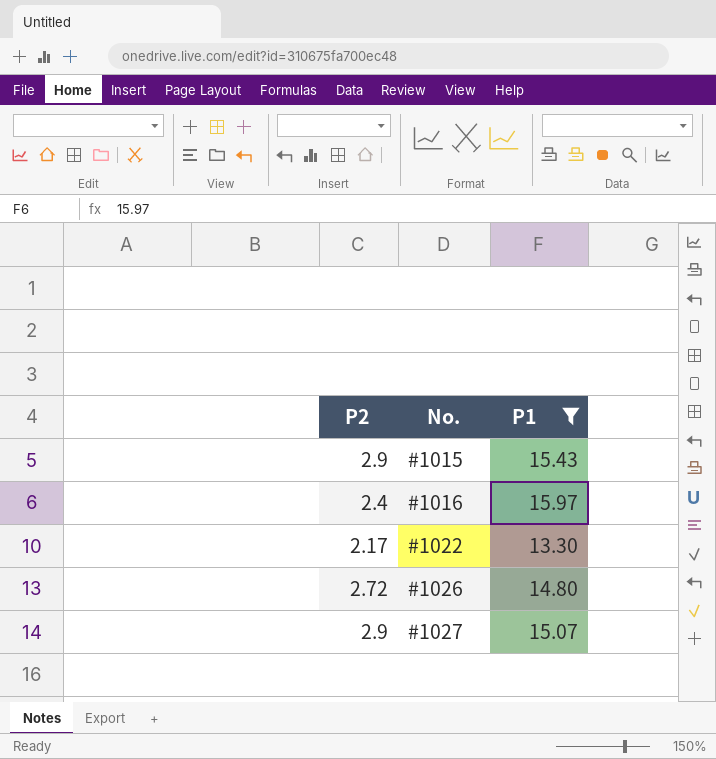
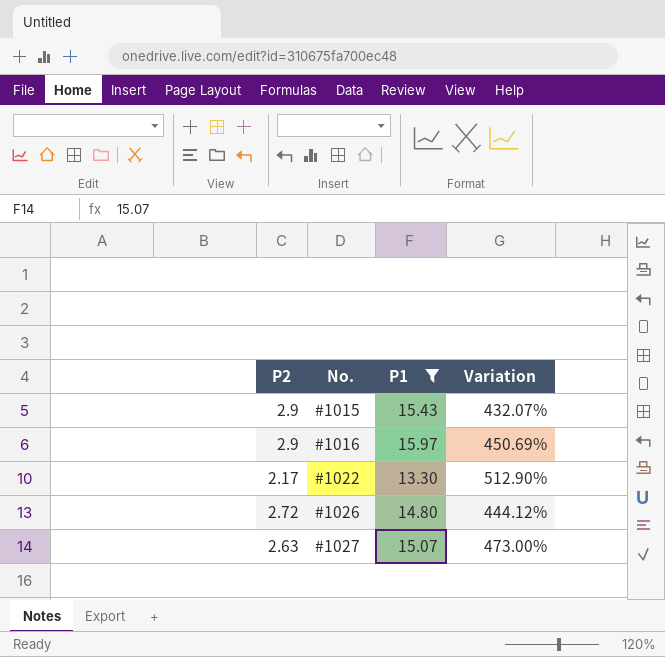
column Variation | formula: none -> ([P1] - [P2]) / [P2]
#1016 | P2: 2.4 -> 2.9
#1027 | P2: 2.9 -> 2.63

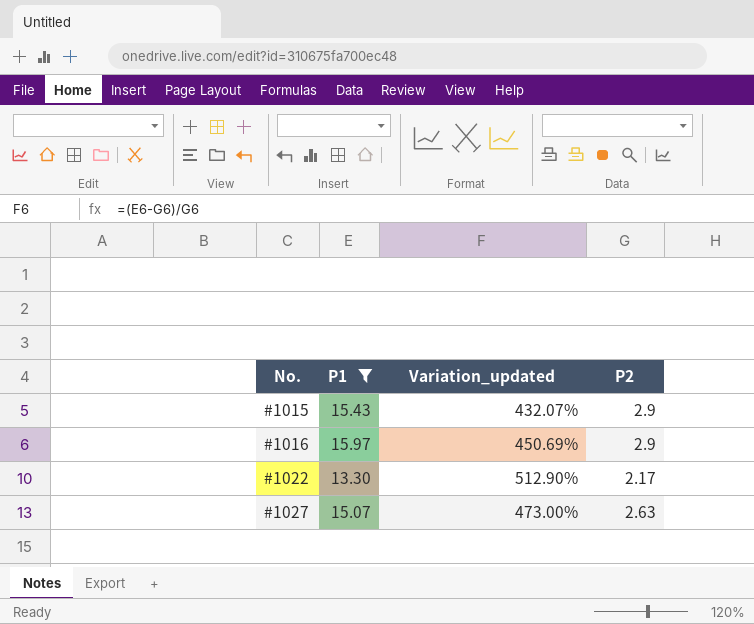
column name: Variation -> Variation_updated
column P2 | position: 1 -> 4
row #1026: 2.72 | 14.80 | 444.12% -> none

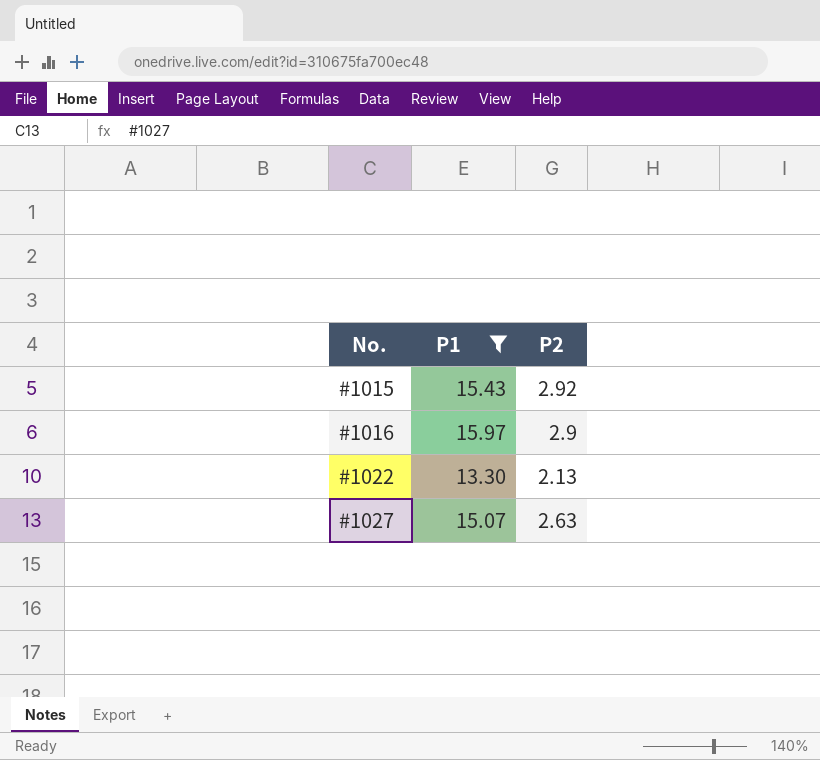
column Variation_updated | formula: ([P1] - [P2]) / [P2] -> none
#1015 | P2: 2.9 -> 2.92
#1022 | P2: 2.17 -> 2.13

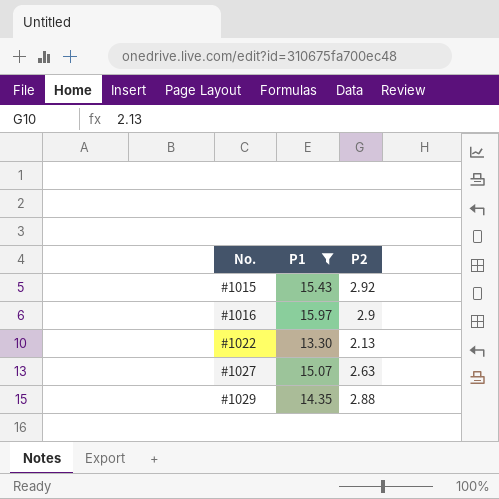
row #1029: none -> 14.35 | 2.88

